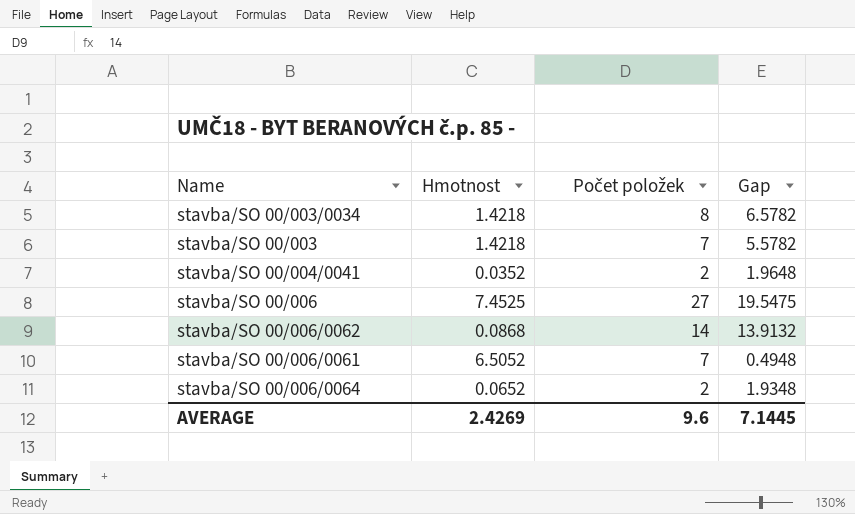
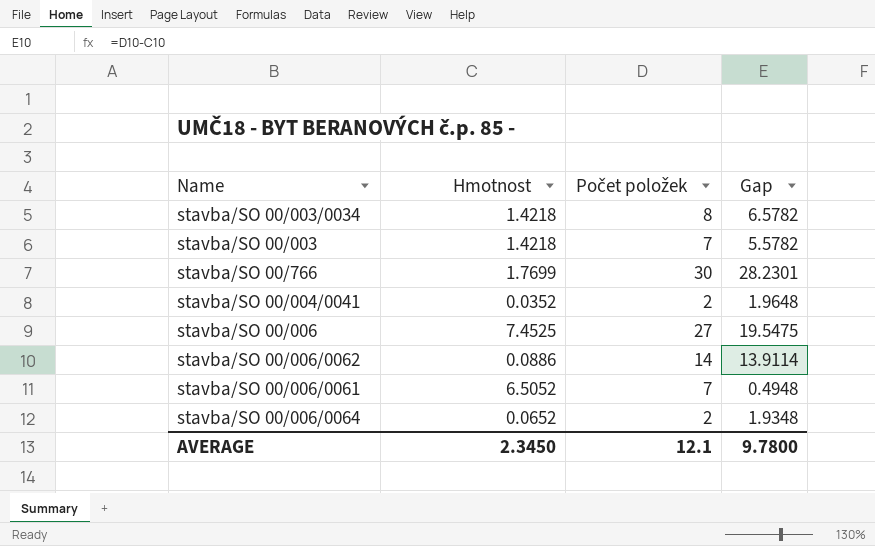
row stavba/SO 00/766: none -> 1.7699 | 30 | 28.2301
stavba/SO 00/006/0062 | Hmotnost: 0.0868 -> 0.0886
stavba/SO 00/006/0062 | Gap: 13.9132 -> 13.9114
AVERAGE | Hmotnost: 2.4269 -> 2.3450
AVERAGE | Počet položek: 9.6 -> 12.1
AVERAGE | Gap: 7.1445 -> 9.7800

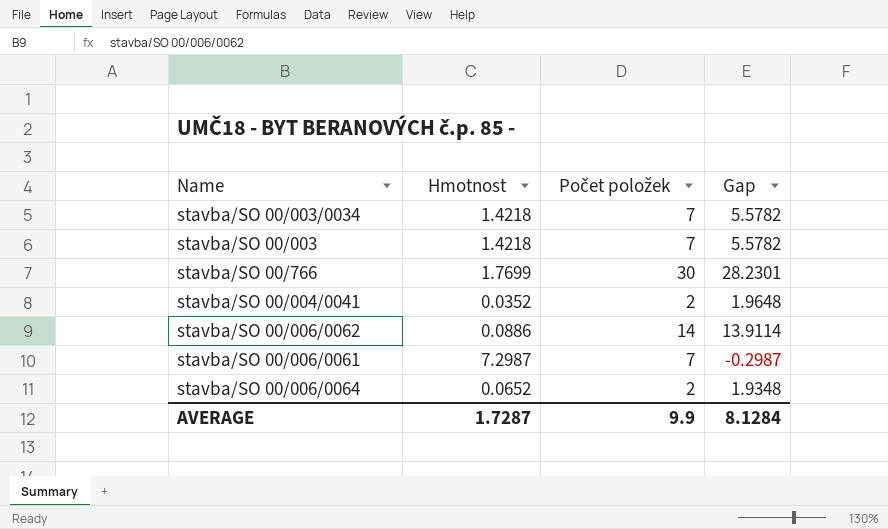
row stavba/SO 00/006: 7.4525 | 27 | 19.5475 -> none
stavba/SO 00/003/0034 | Počet položek: 8 -> 7
stavba/SO 00/003/0034 | Gap: 6.5782 -> 5.5782
stavba/SO 00/006/0061 | Hmotnost: 6.5052 -> 7.2987
stavba/SO 00/006/0061 | Gap: 0.4948 -> -0.2987
AVERAGE | Hmotnost: 2.3450 -> 1.7287
AVERAGE | Počet položek: 12.1 -> 9.9
AVERAGE | Gap: 9.7800 -> 8.1284

